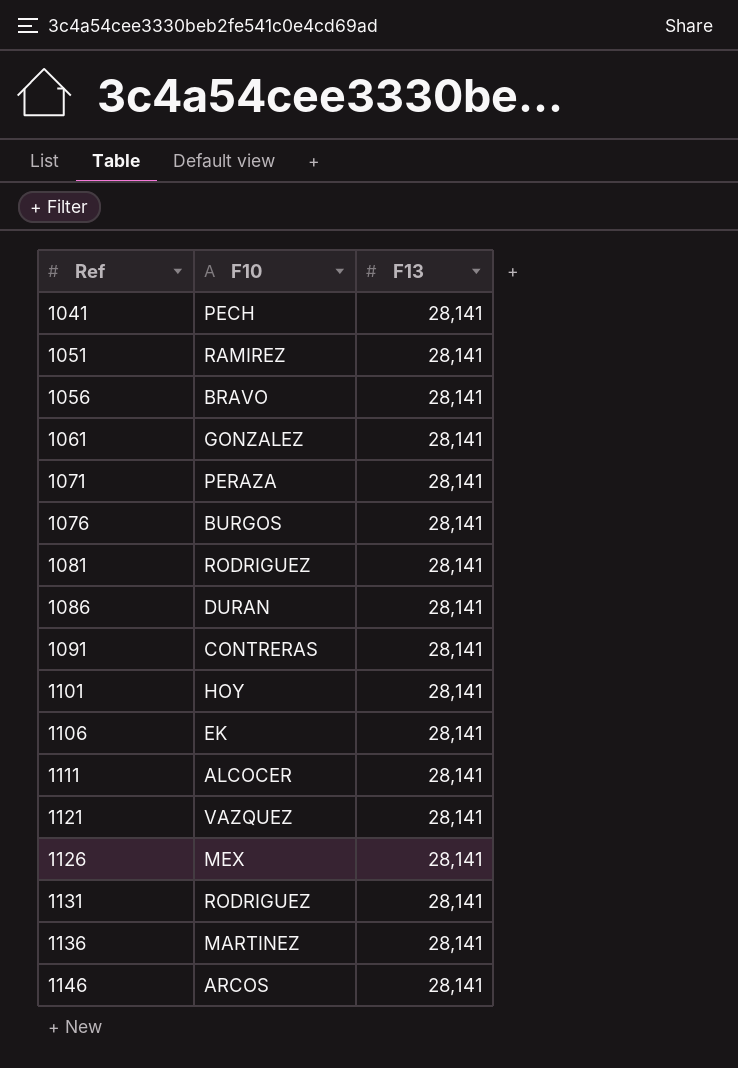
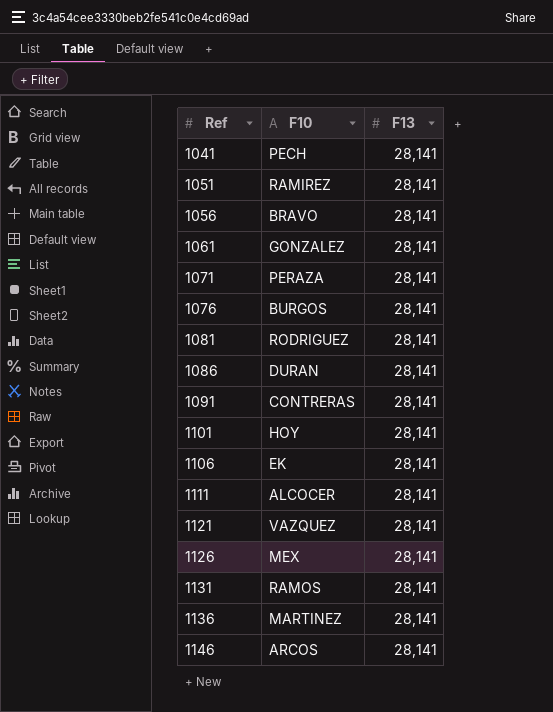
1131 | F10: RODRIGUEZ -> RAMOS

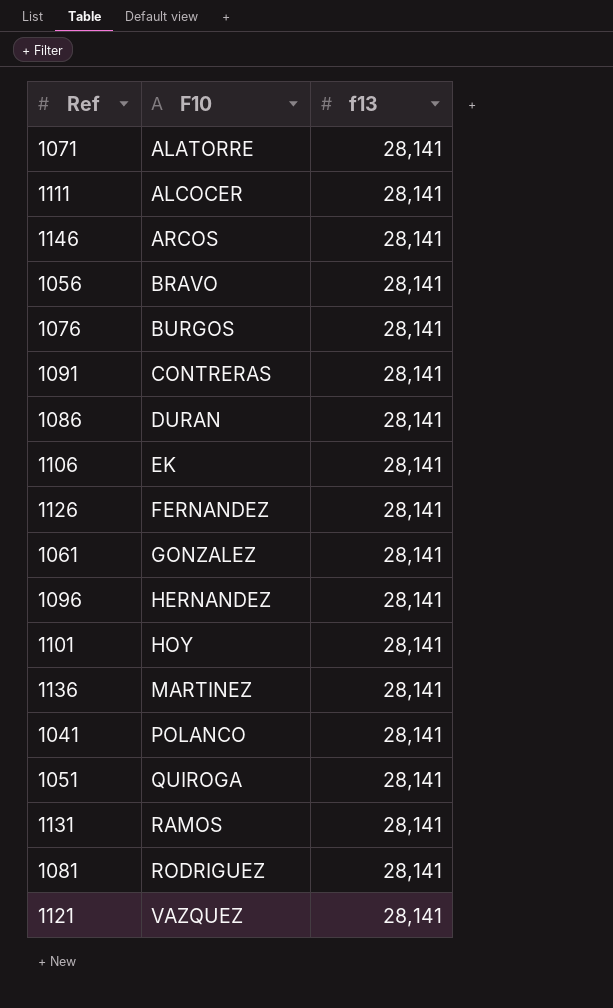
row order: Ref ascending -> F10 ascending
column name: F13 -> f13
1071 | F10: PERAZA -> ALATORRE
1126 | F10: MEX -> FERNANDEZ
row 1096: none -> HERNANDEZ | 28,141
1041 | F10: PECH -> POLANCO
1051 | F10: RAMIREZ -> QUIROGA

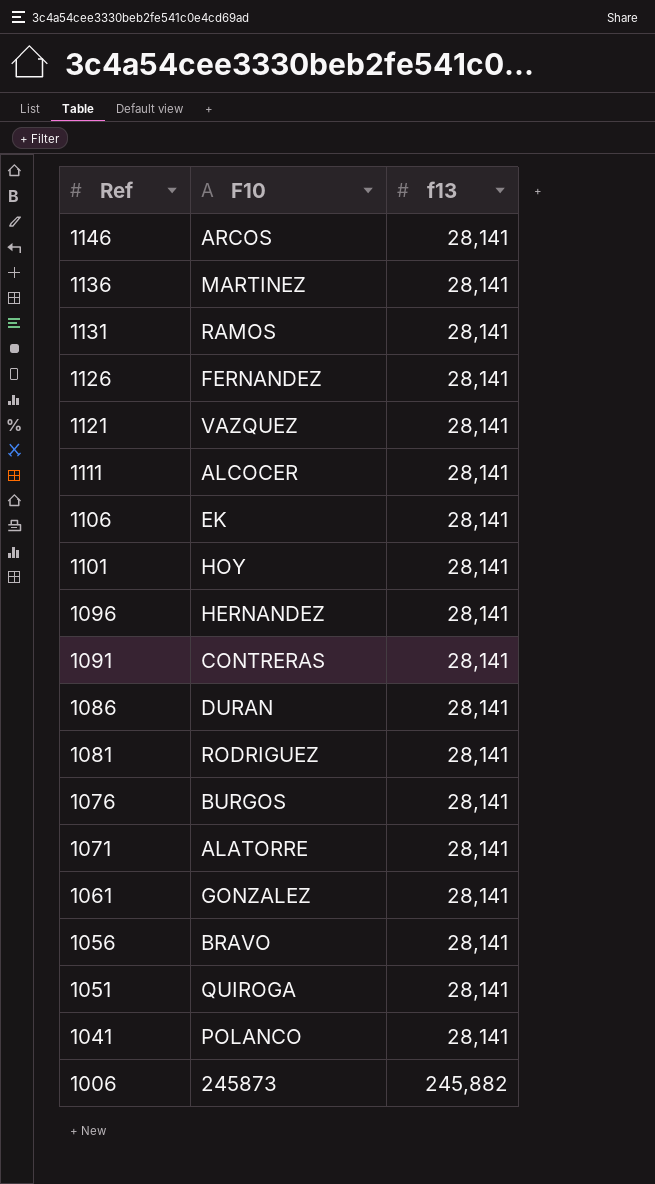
row order: F10 ascending -> Ref descending
row 1006: none -> 245873 | 245,882

